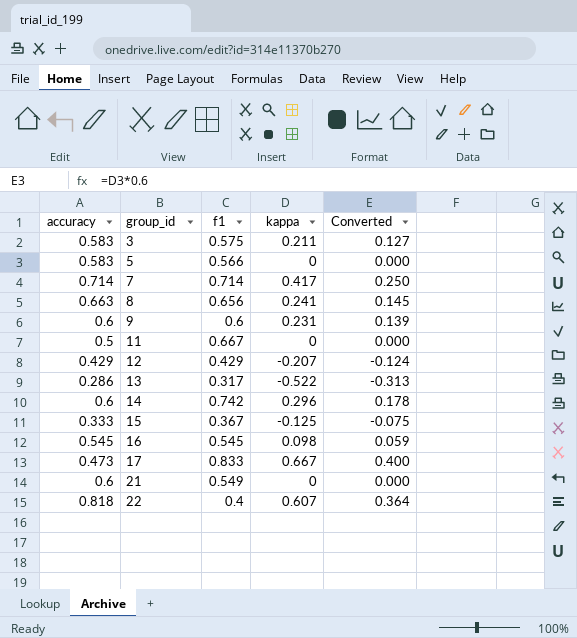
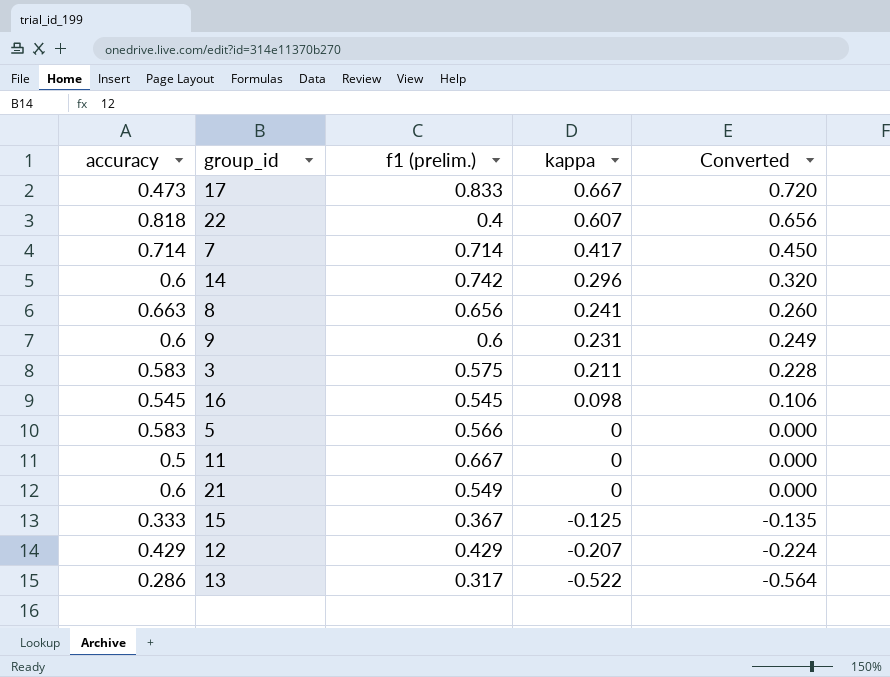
row order: group_id ascending -> kappa descending
column name: f1 -> f1 (prelim.)
column Converted | formula: [kappa] * 0.6 -> [kappa] * 1.08

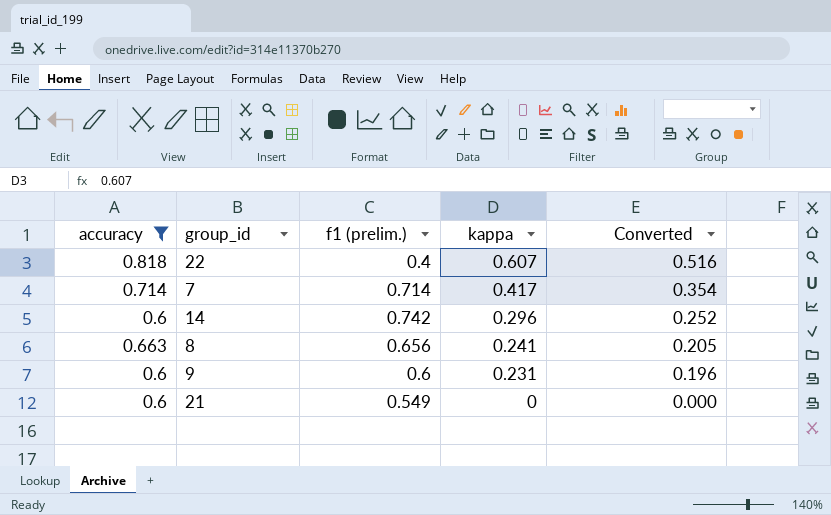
filter: none -> accuracy >= 0.6
column Converted | formula: [kappa] * 1.08 -> [kappa] * 0.85

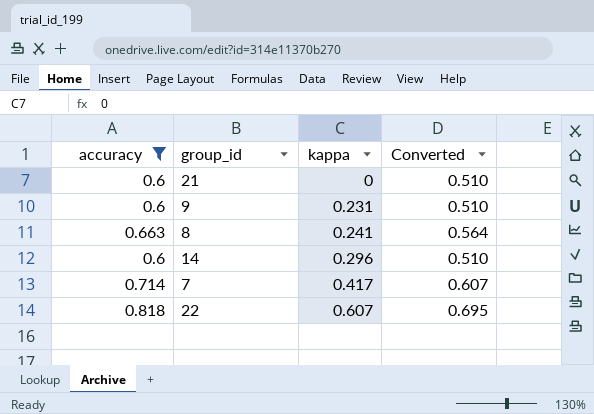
row order: kappa descending -> kappa ascending
column f1 (prelim.) | position: 3 -> none
column Converted | formula: [kappa] * 0.85 -> [accuracy] * 0.85

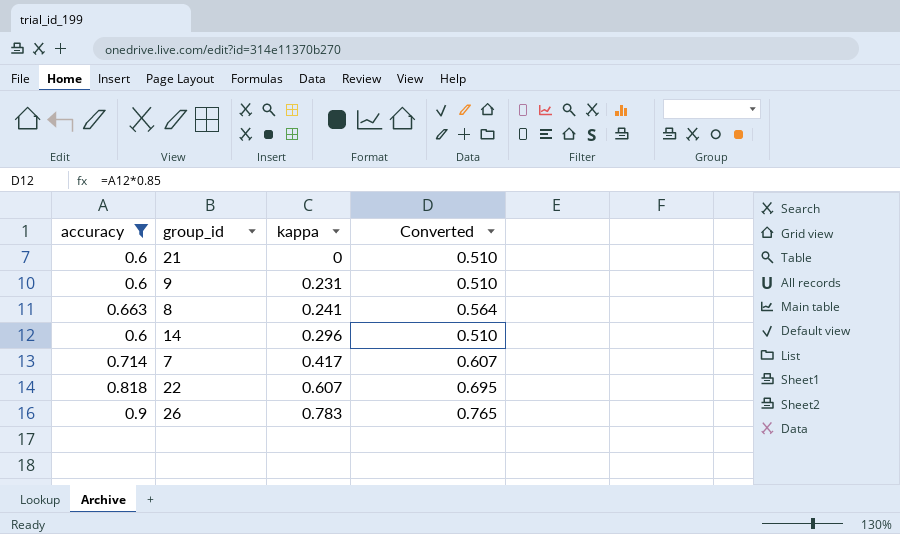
row 26: none -> 0.9 | 0.783 | 0.765

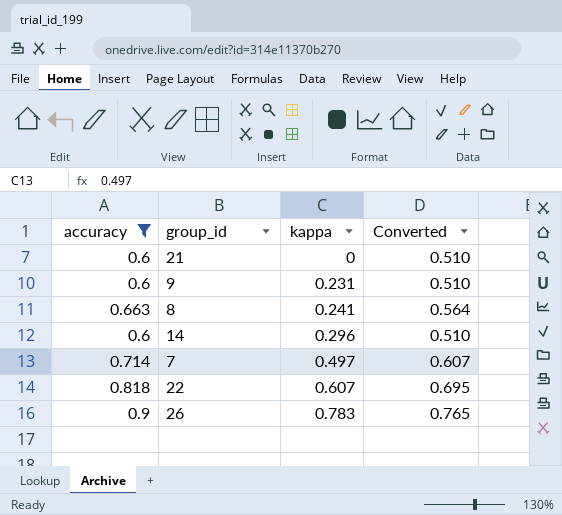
7 | kappa: 0.417 -> 0.497

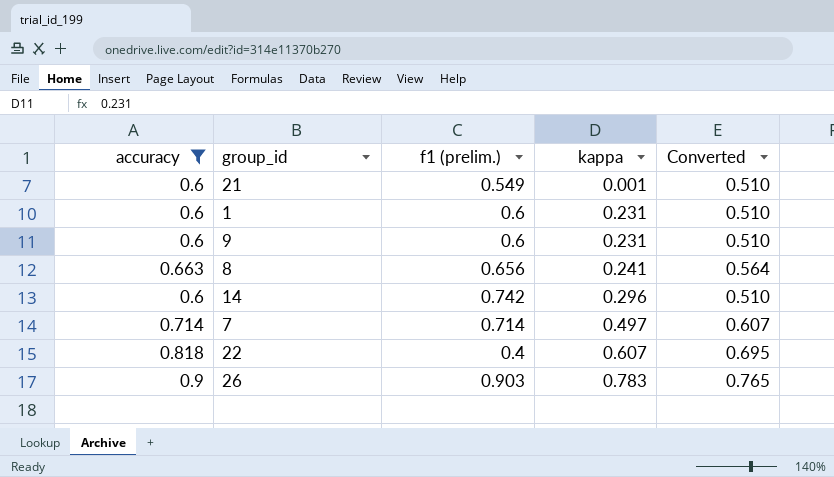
column f1 (prelim.) | position: none -> 3
21 | kappa: 0 -> 0.001
row 1: none -> 0.6 | 0.6 | 0.231 | 0.510

